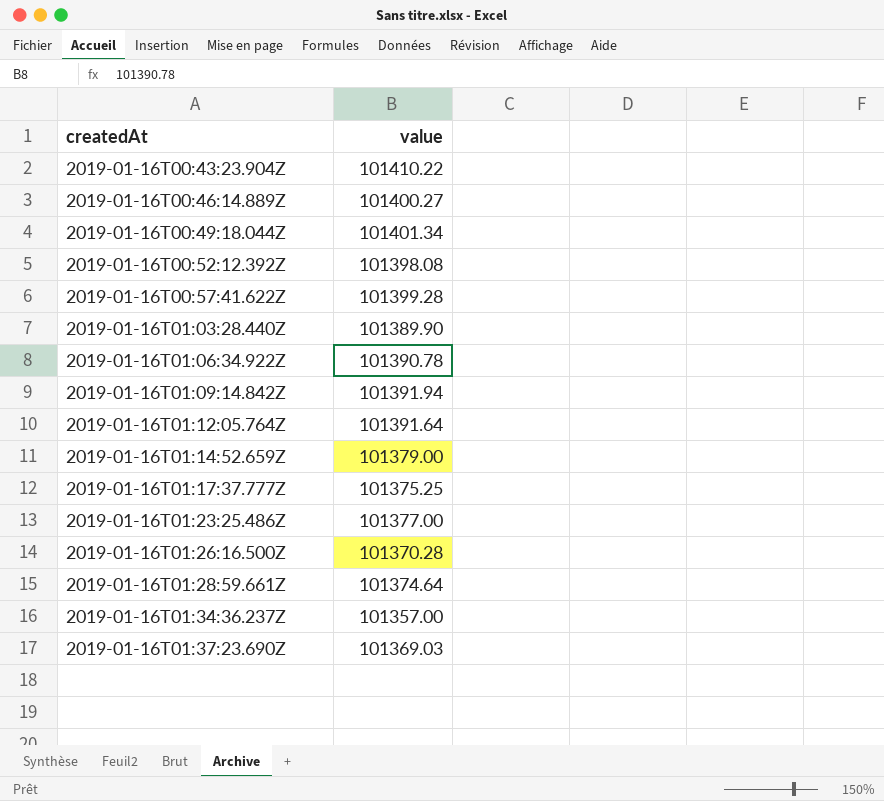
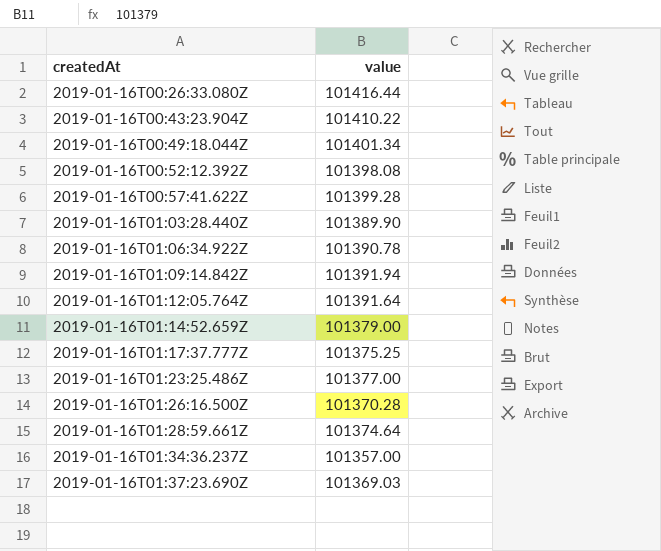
row 2019-01-16T00:46:14.889Z: 101400.27 -> none
row 2019-01-16T00:26:33.080Z: none -> 101416.44

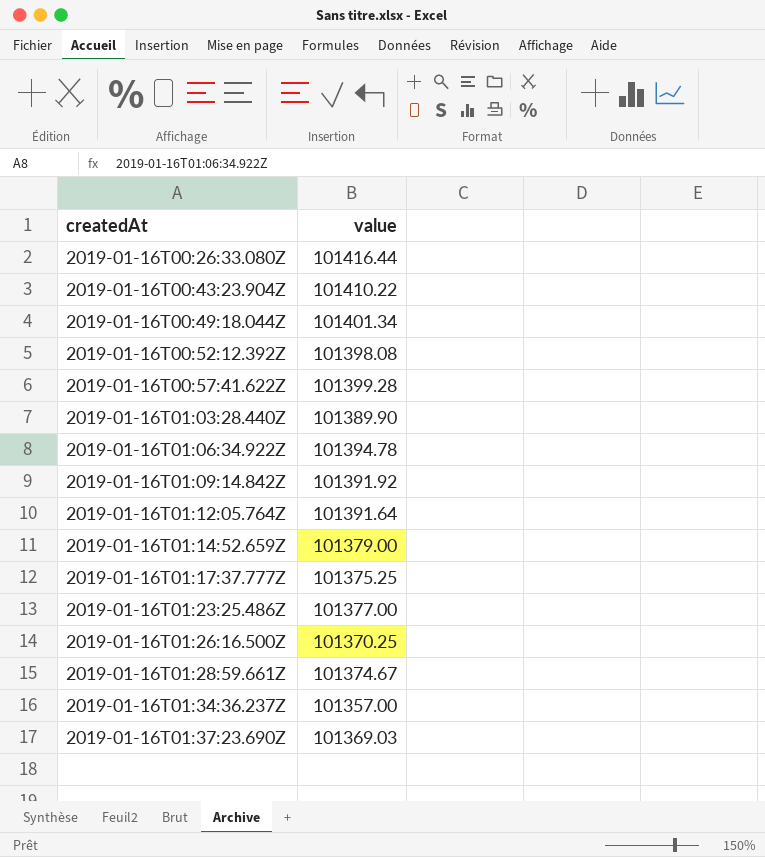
2019-01-16T01:06:34.922Z | value: 101390.78 -> 101394.78
2019-01-16T01:09:14.842Z | value: 101391.94 -> 101391.92
2019-01-16T01:26:16.500Z | value: 101370.28 -> 101370.25
2019-01-16T01:28:59.661Z | value: 101374.64 -> 101374.67

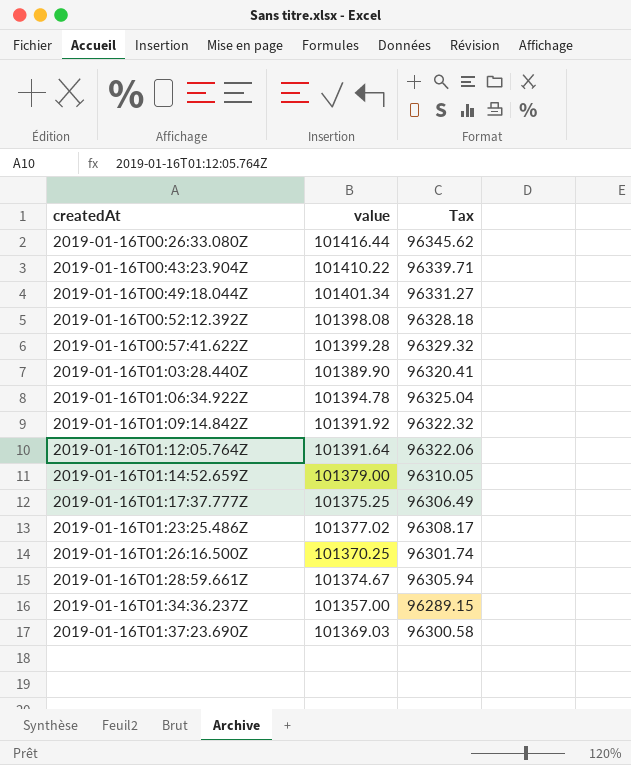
column Tax | formula: none -> [value] * 0.95
2019-01-16T01:23:25.486Z | value: 101377.00 -> 101377.02

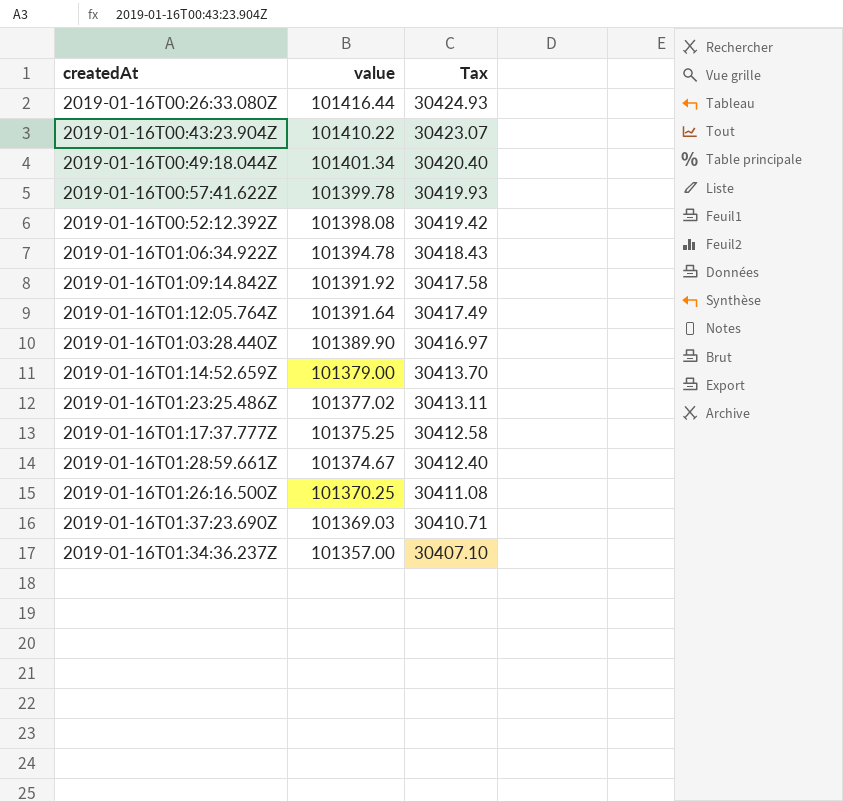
row order: createdAt ascending -> value descending
column Tax | formula: [value] * 0.95 -> [value] * 0.3
2019-01-16T00:57:41.622Z | value: 101399.28 -> 101399.78

